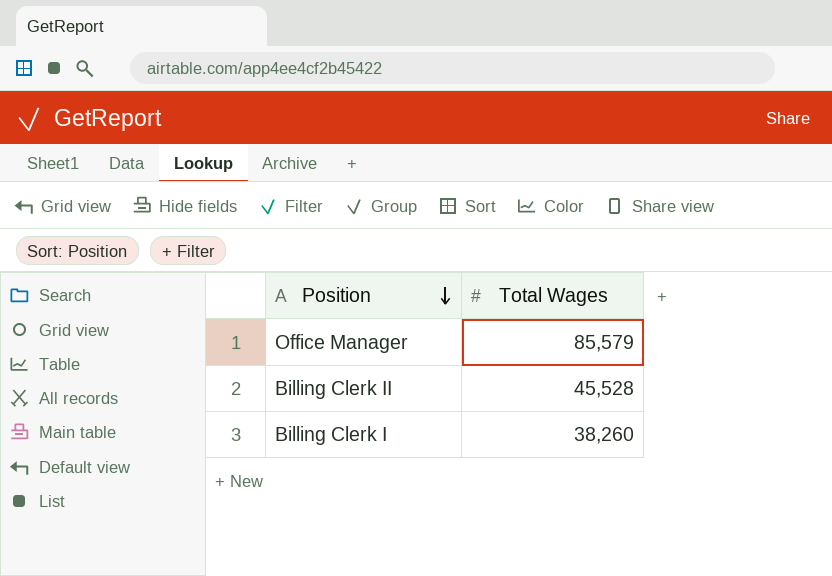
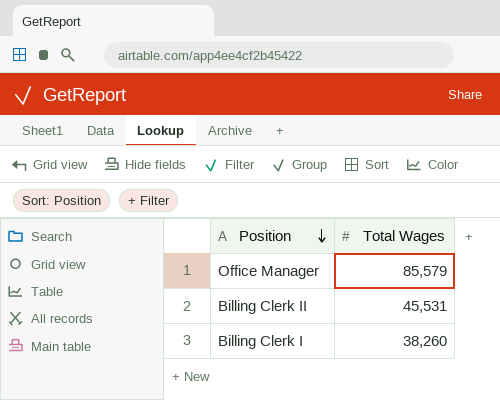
Billing Clerk II | Total Wages: 45,528 -> 45,531

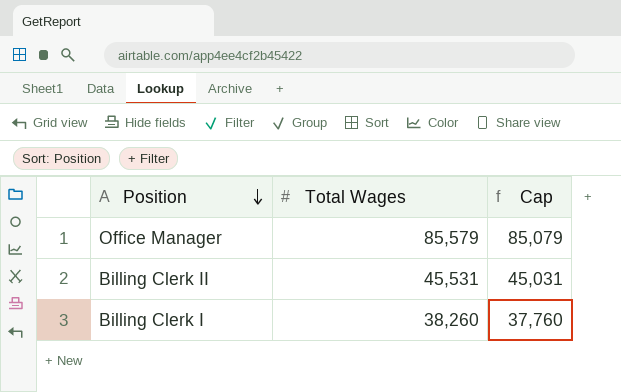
column Cap | formula: none -> [Total Wages] - 500

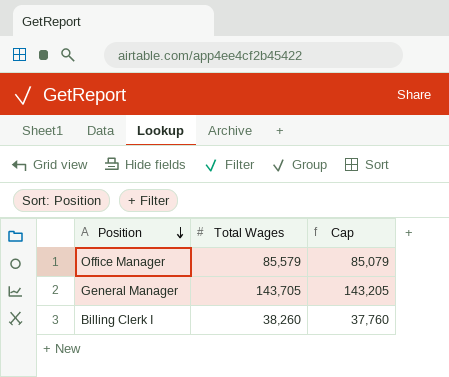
row Billing Clerk II: 45,531 | 45,031 -> none
row General Manager: none -> 143,705 | 143,205

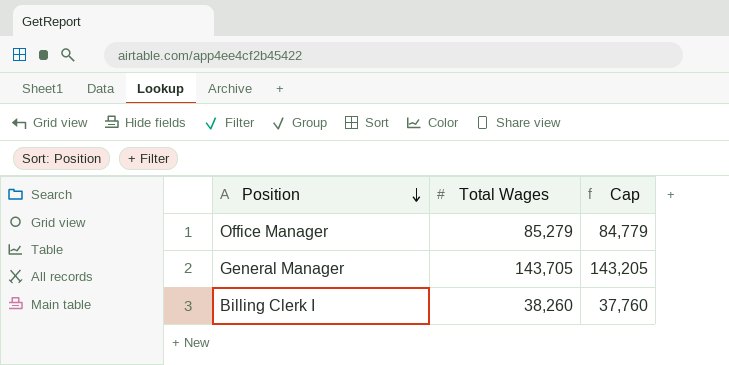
Office Manager | Total Wages: 85,579 -> 85,279
Office Manager | Cap: 85,079 -> 84,779

